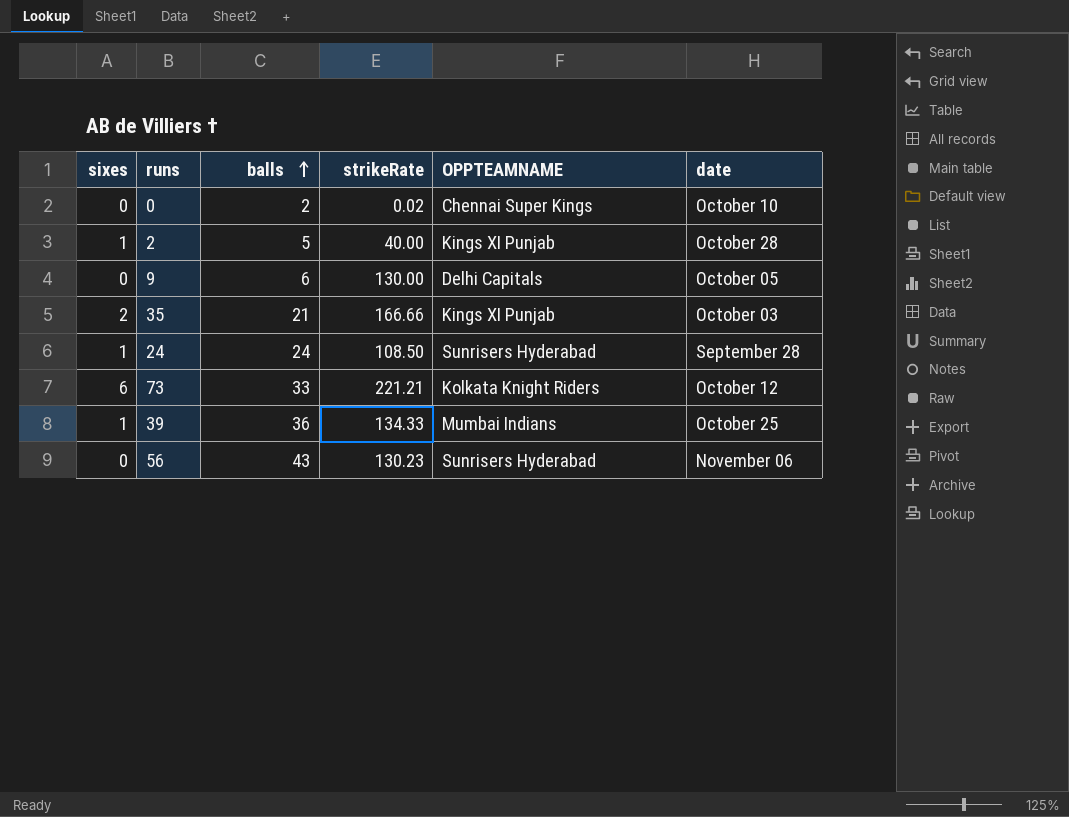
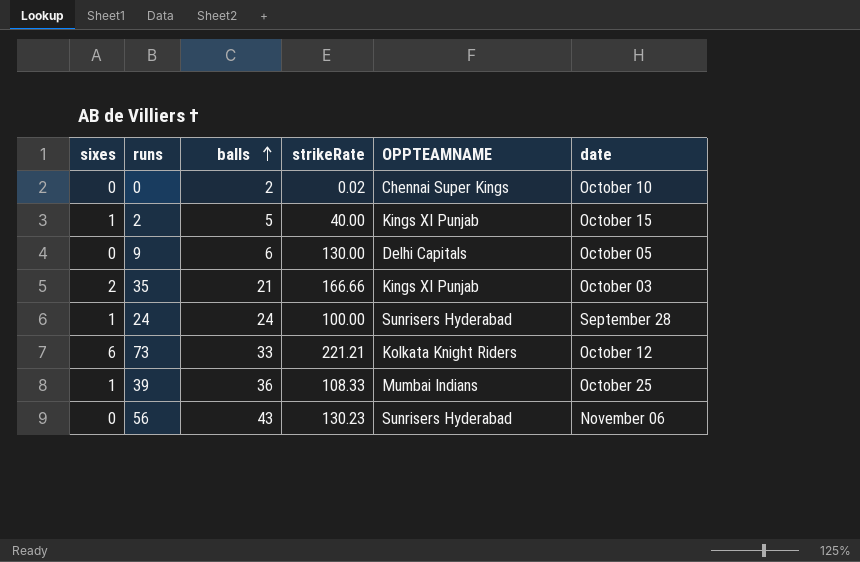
2 | date: October 28 -> October 15
24 | strikeRate: 108.50 -> 100.00
39 | strikeRate: 134.33 -> 108.33

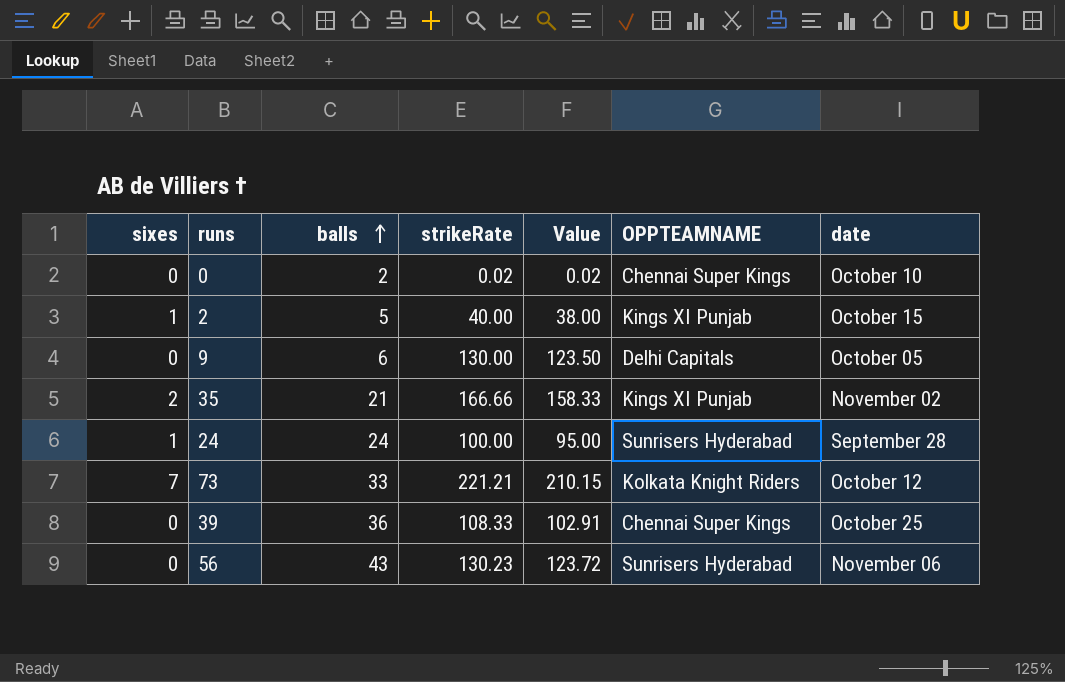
column Value | formula: none -> [strikeRate] * 0.95
35 | date: October 03 -> November 02
73 | sixes: 6 -> 7
39 | sixes: 1 -> 0
39 | OPPTEAMNAME: Mumbai Indians -> Chennai Super Kings

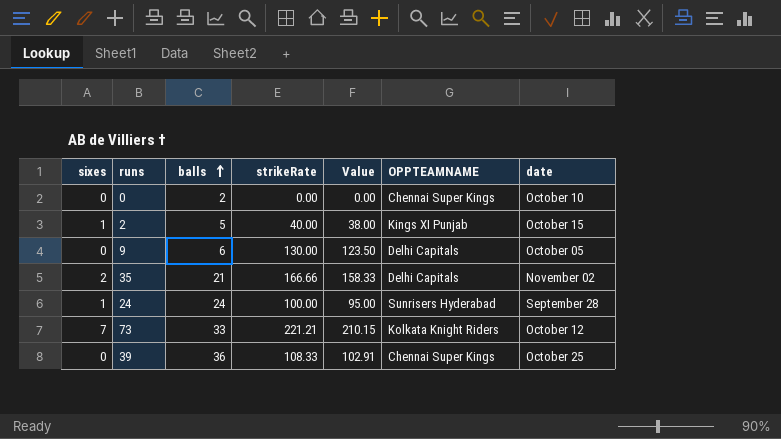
row 56: 0 | 43 | 130.23 | 123.72 | Sunrisers Hyderabad | November 06 -> none
0 | strikeRate: 0.02 -> 0.00
0 | Value: 0.02 -> 0.00
35 | OPPTEAMNAME: Kings XI Punjab -> Delhi Capitals

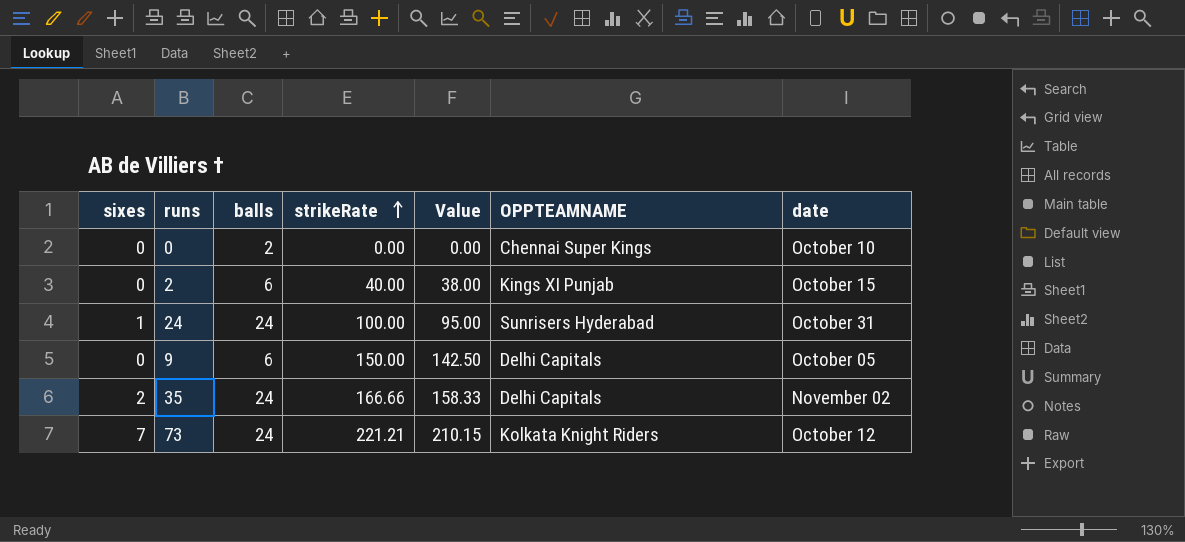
row order: balls ascending -> strikeRate ascending
row 39: 0 | 36 | 108.33 | 102.91 | Chennai Super Kings | October 25 -> none
2 | sixes: 1 -> 0
2 | balls: 5 -> 6
24 | date: September 28 -> October 31
9 | strikeRate: 130.00 -> 150.00
9 | Value: 123.50 -> 142.50
35 | balls: 21 -> 24
73 | balls: 33 -> 24

